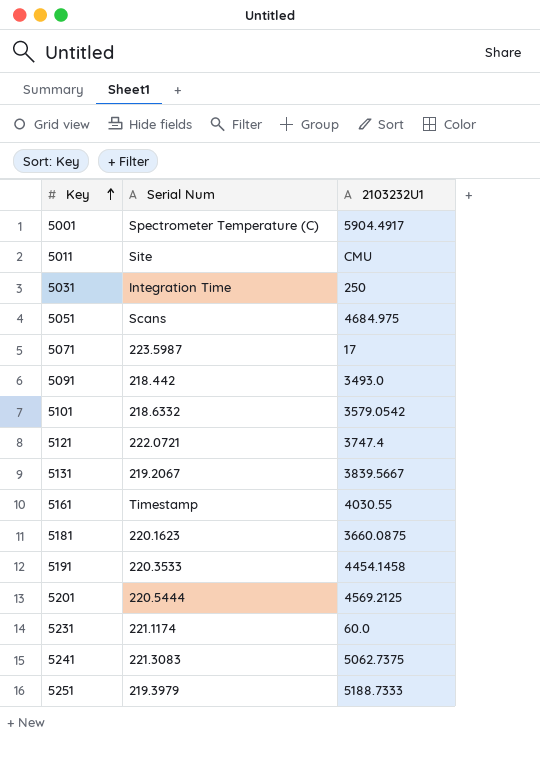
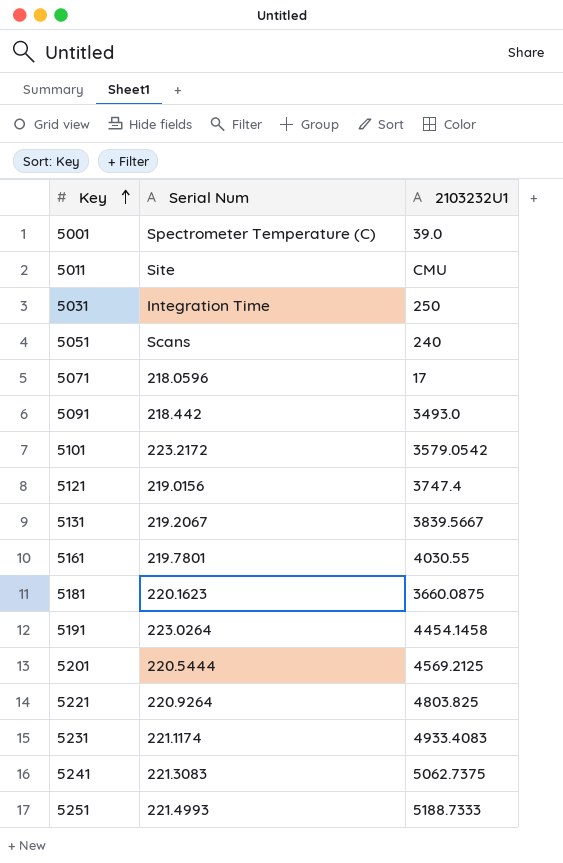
5001 | 2103232U1: 5904.4917 -> 39.0
5051 | 2103232U1: 4684.975 -> 240
5071 | Serial Num: 223.5987 -> 218.0596
5101 | Serial Num: 218.6332 -> 223.2172
5121 | Serial Num: 222.0721 -> 219.0156
5161 | Serial Num: Timestamp -> 219.7801
5191 | Serial Num: 220.3533 -> 223.0264
row 5221: none -> 220.9264 | 4803.825
5231 | 2103232U1: 60.0 -> 4933.4083
5251 | Serial Num: 219.3979 -> 221.4993

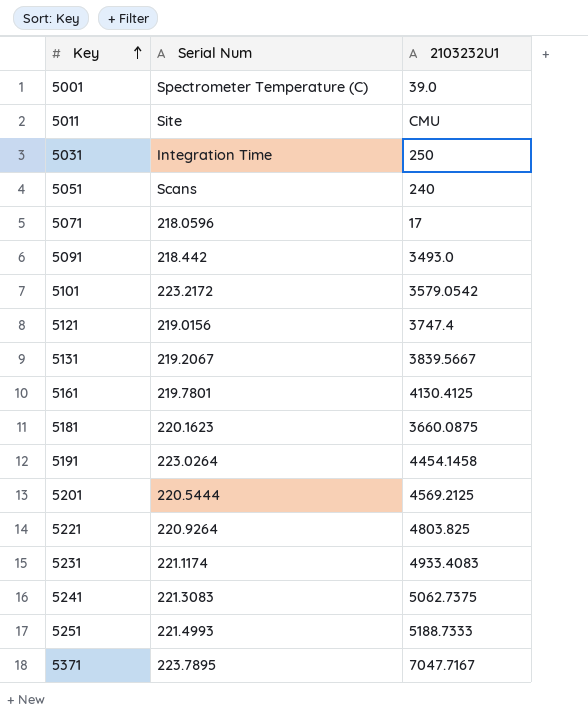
5161 | 2103232U1: 4030.55 -> 4130.4125
row 5371: none -> 223.7895 | 7047.7167

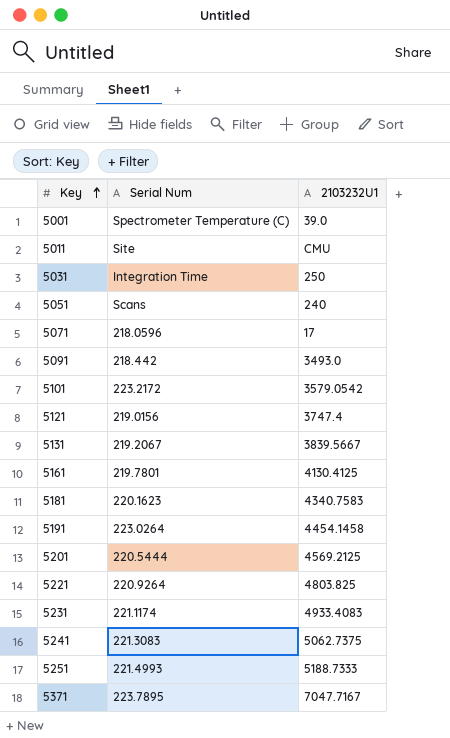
5181 | 2103232U1: 3660.0875 -> 4340.7583

